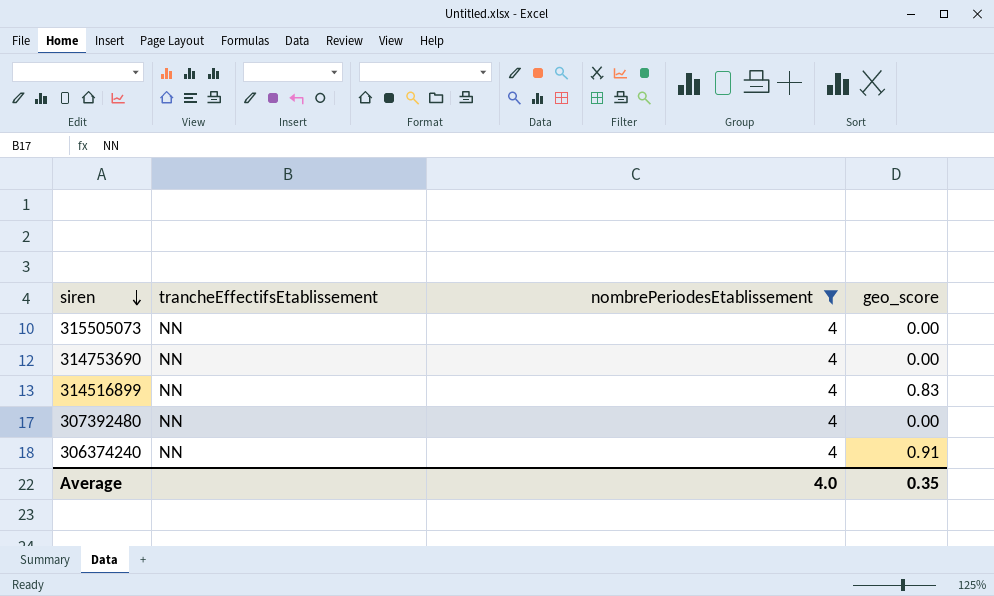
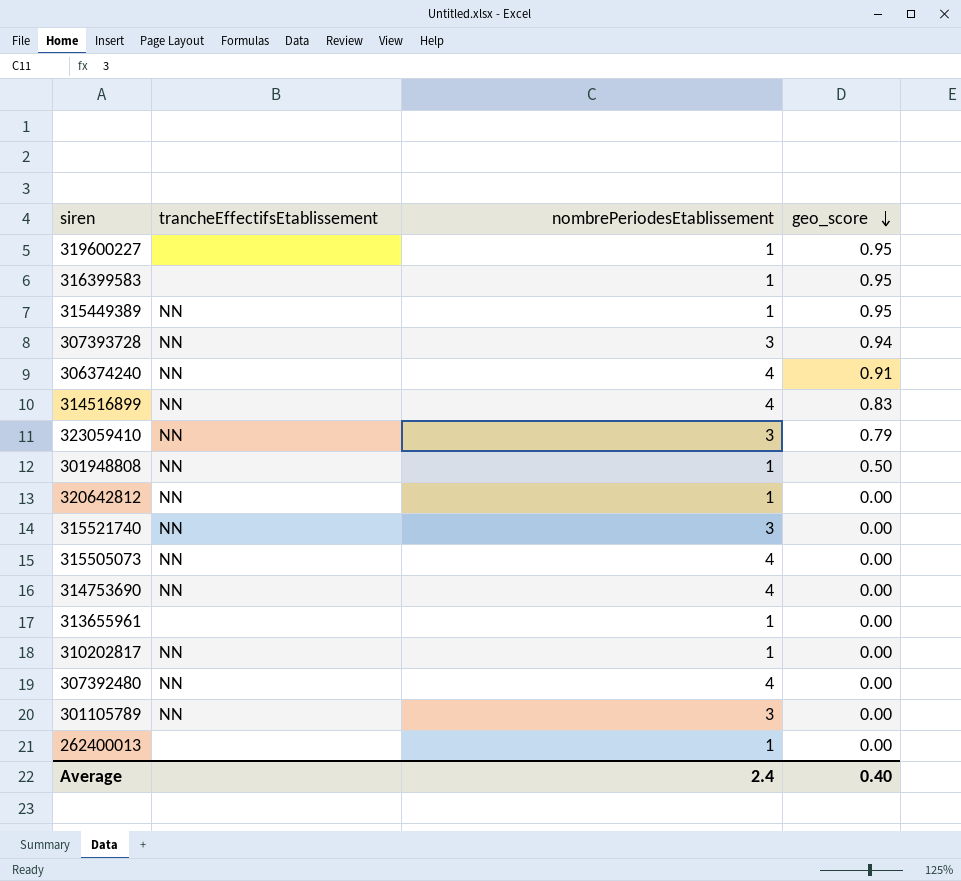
filter: nombrePeriodesEtablissement = 4 -> none
row order: siren descending -> geo_score descending
Average | nombrePeriodesEtablissement: 4.0 -> 2.4
Average | geo_score: 0.35 -> 0.40

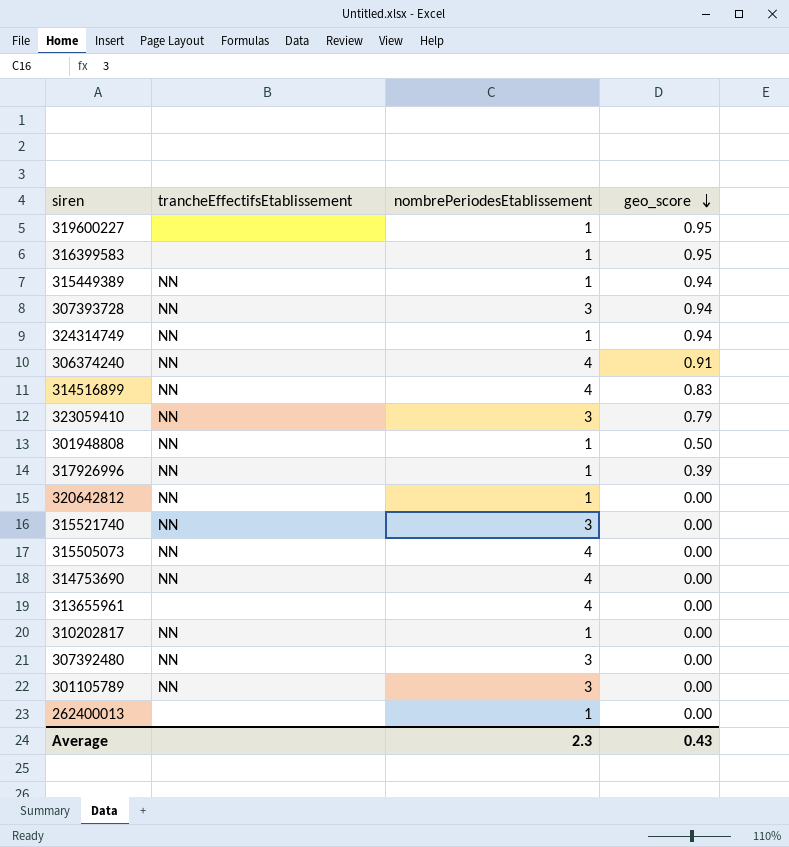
315449389 | geo_score: 0.95 -> 0.94
row 324314749: none -> NN | 1 | 0.94
row 317926996: none -> NN | 1 | 0.39
313655961 | nombrePeriodesEtablissement: 1 -> 4
307392480 | nombrePeriodesEtablissement: 4 -> 3
Average | nombrePeriodesEtablissement: 2.4 -> 2.3
Average | geo_score: 0.40 -> 0.43

